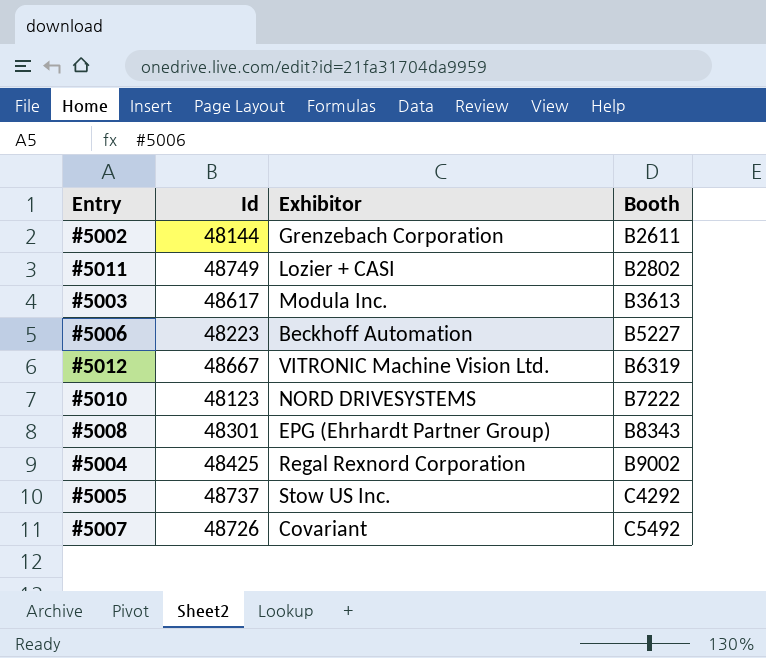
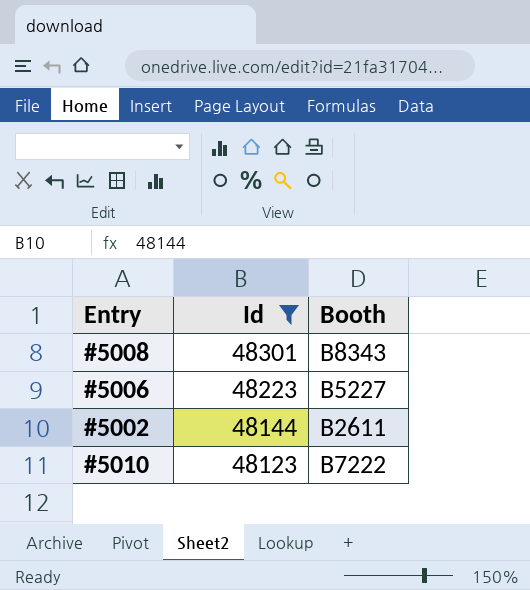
filter: none -> Id <= 48301
row order: Booth ascending -> Id descending
column Exhibitor | position: 3 -> none

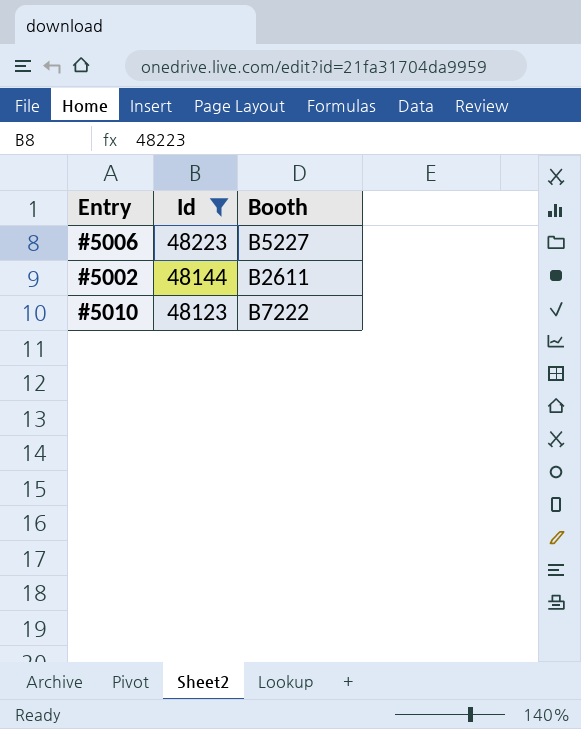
row #5008: 48301 | B8343 -> none

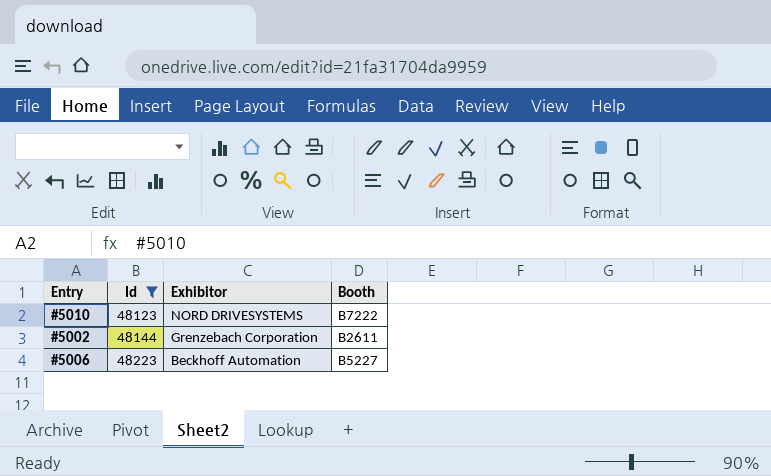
row order: Id descending -> Id ascending
column Exhibitor | position: none -> 3

